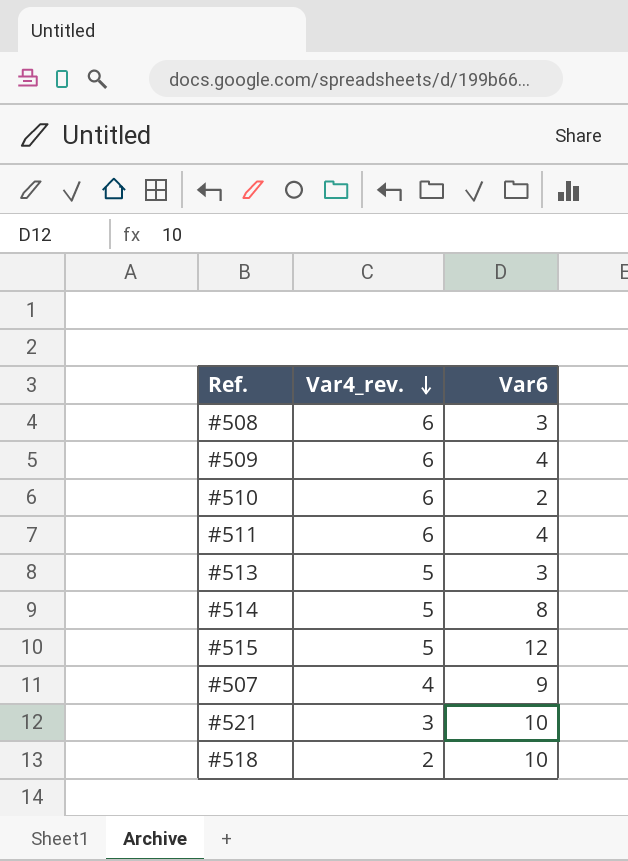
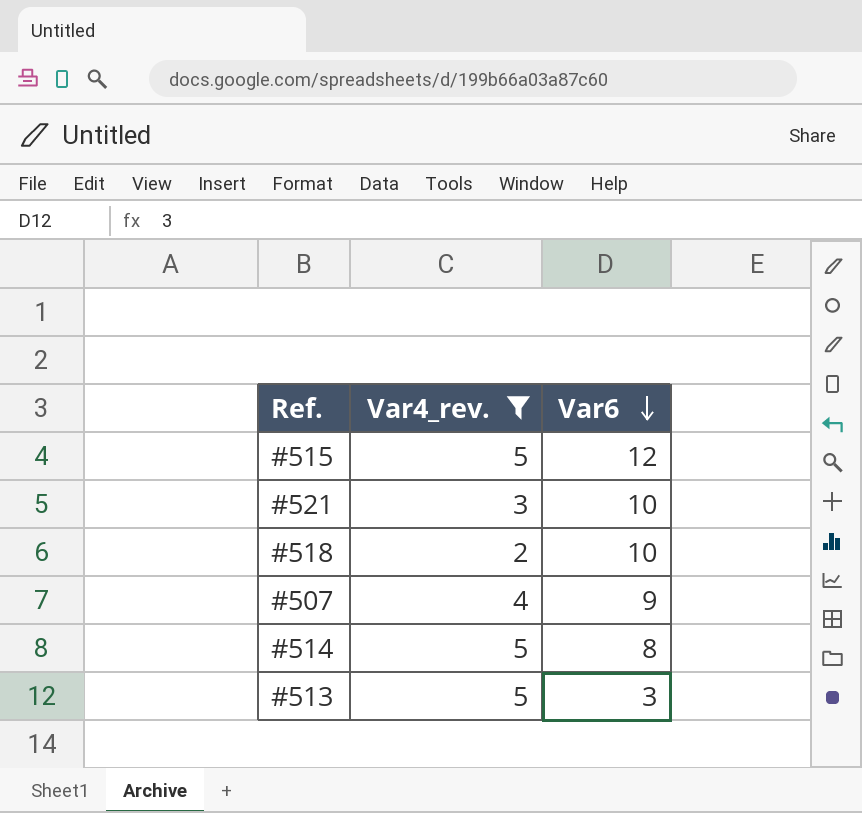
filter: none -> Var4_rev. != 6
row order: Var4_rev. descending -> Var6 descending

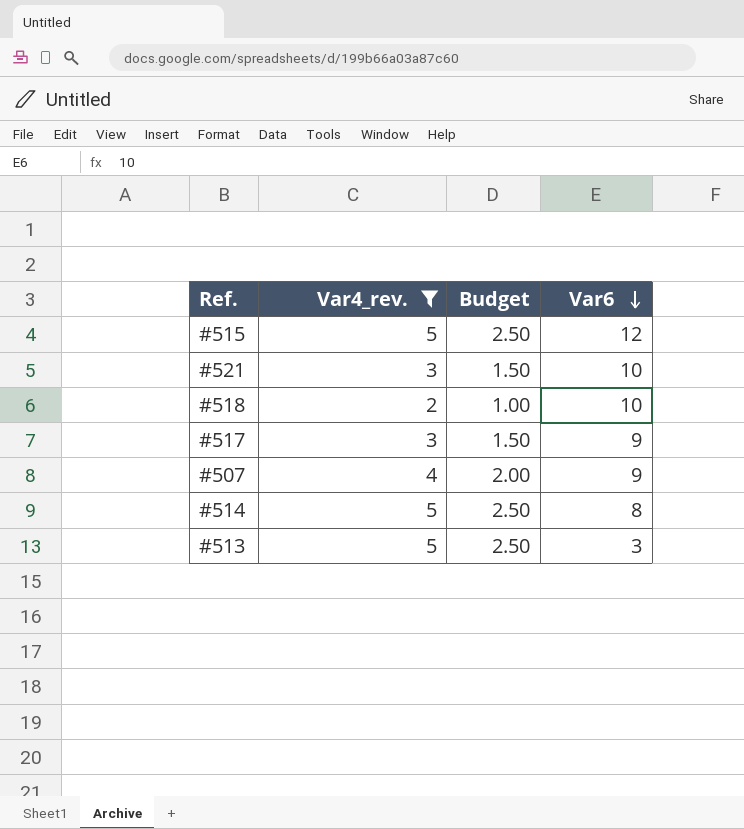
column Budget | formula: none -> [Var4_rev.] * 0.5
row #517: none -> 3 | 1.50 | 9

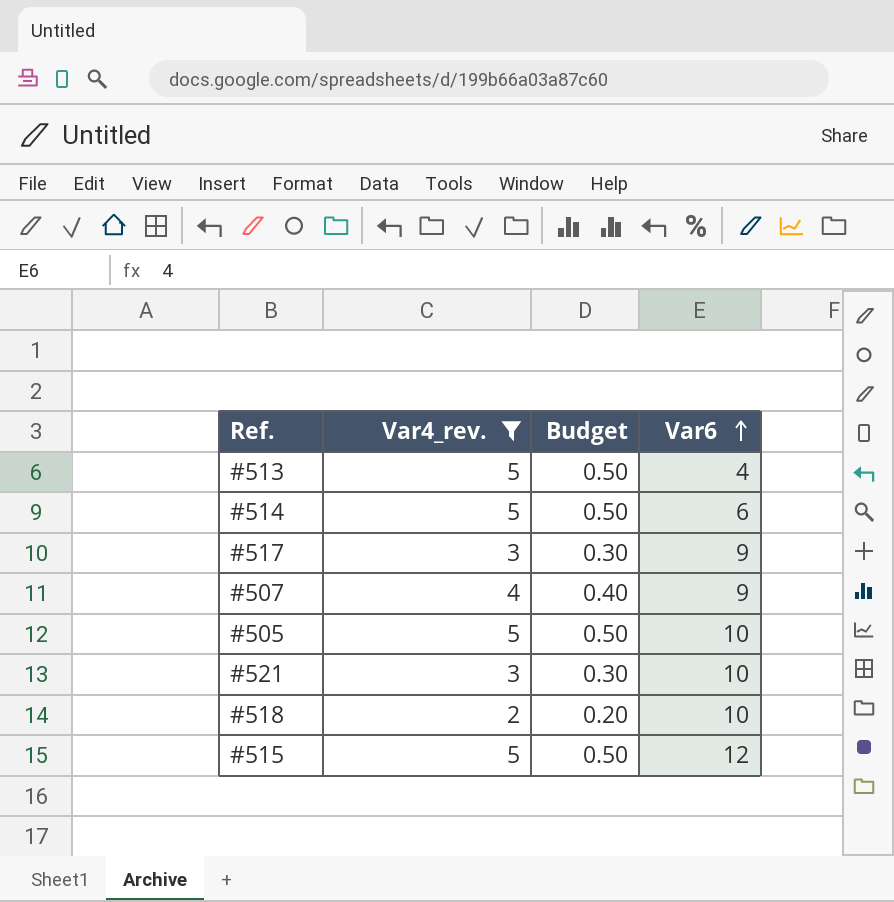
row order: Var6 descending -> Var6 ascending
column Budget | formula: [Var4_rev.] * 0.5 -> [Var4_rev.] * 0.1
#513 | Var6: 3 -> 4
#514 | Var6: 8 -> 6
row #505: none -> 5 | 0.50 | 10

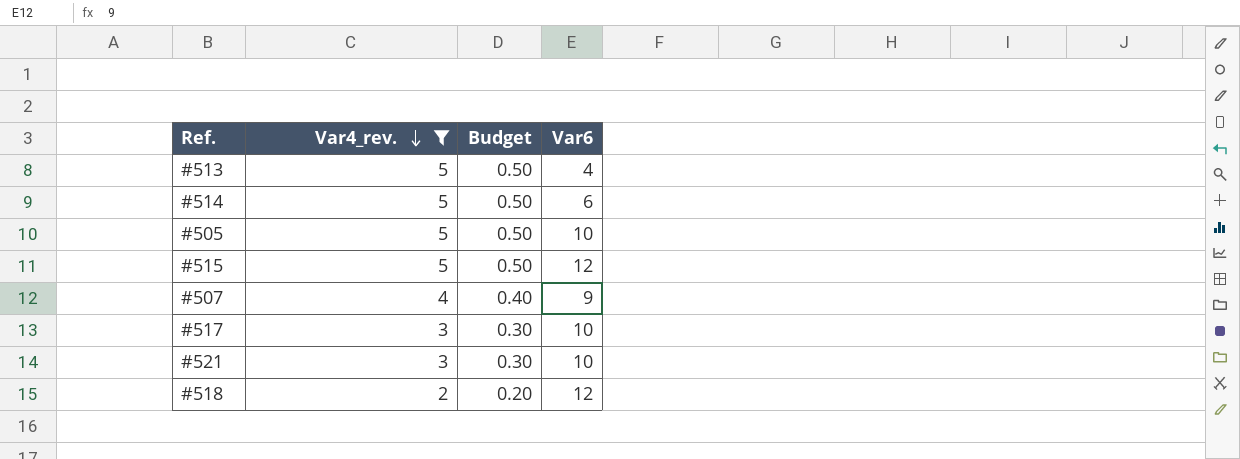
row order: Var6 ascending -> Var4_rev. descending
#517 | Var6: 9 -> 10
#518 | Var6: 10 -> 12

